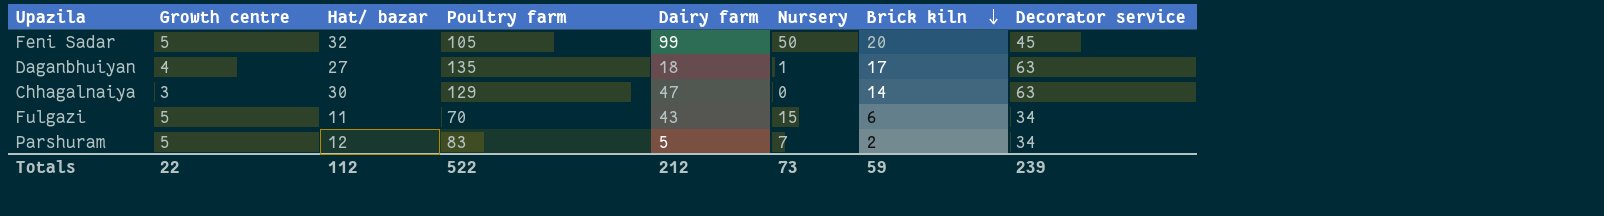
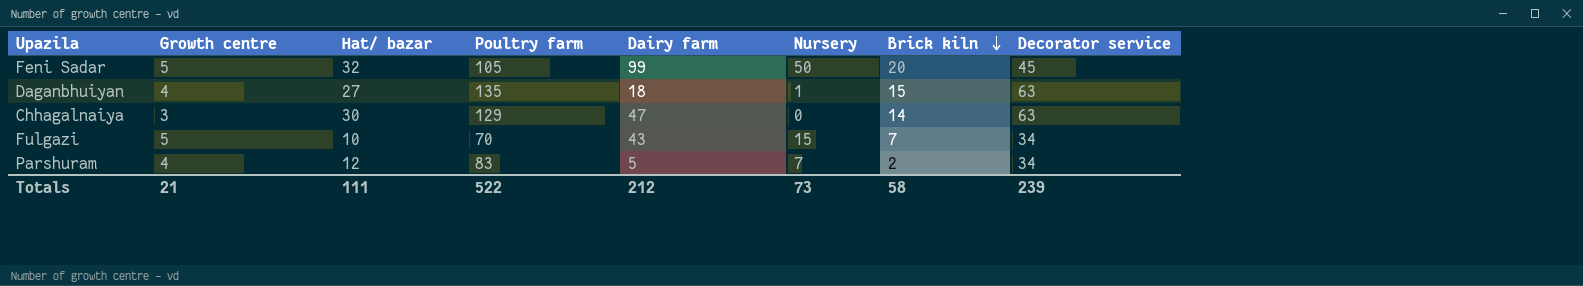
Daganbhuiyan | Brick kiln: 17 -> 15
Fulgazi | Hat/ bazar: 11 -> 10
Fulgazi | Brick kiln: 6 -> 7
Parshuram | Growth centre: 5 -> 4
Totals | Growth centre: 22 -> 21
Totals | Hat/ bazar: 112 -> 111
Totals | Brick kiln: 59 -> 58

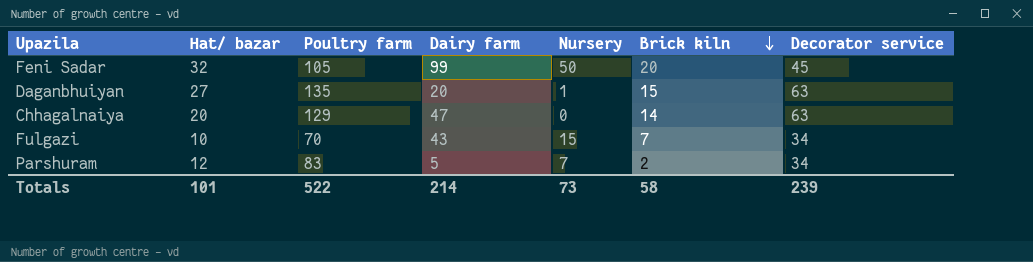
column Growth centre | position: 2 -> none
Daganbhuiyan | Dairy farm: 18 -> 20
Chhagalnaiya | Hat/ bazar: 30 -> 20
Totals | Hat/ bazar: 111 -> 101
Totals | Dairy farm: 212 -> 214

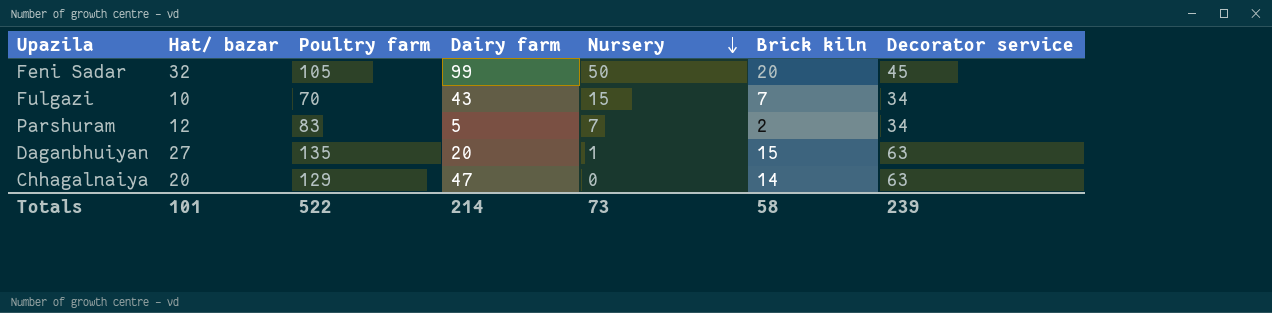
row order: Brick kiln descending -> Nursery descending

